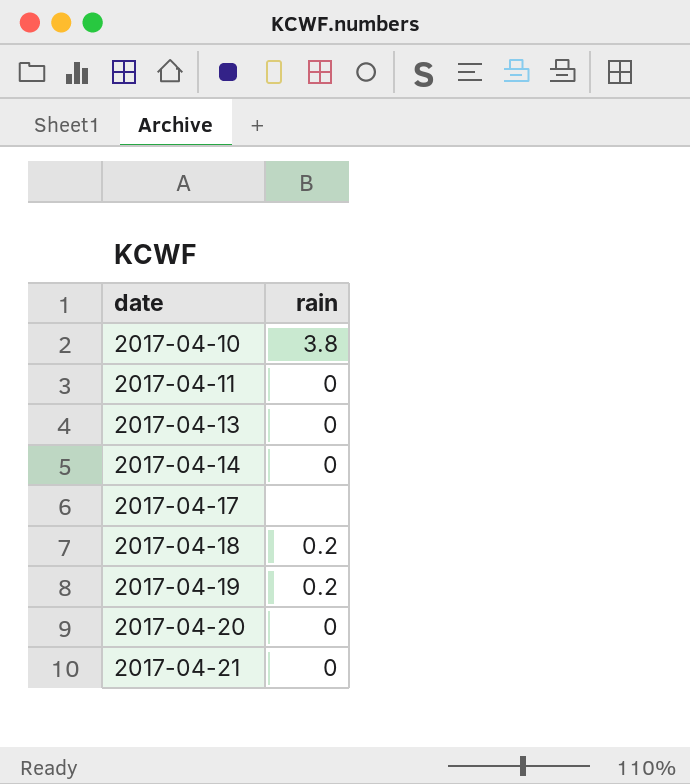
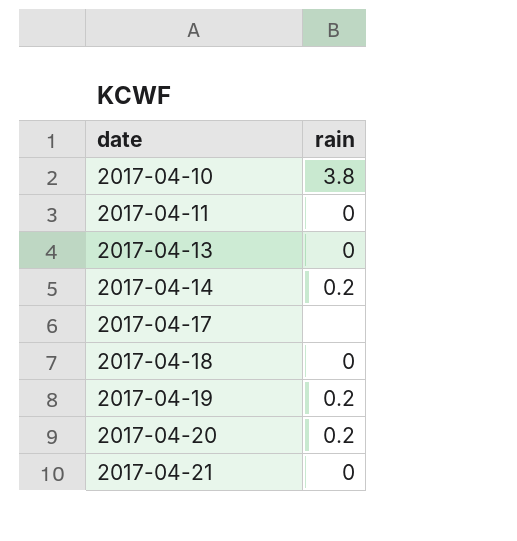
2017-04-14 | rain: 0 -> 0.2
2017-04-18 | rain: 0.2 -> 0
2017-04-20 | rain: 0 -> 0.2

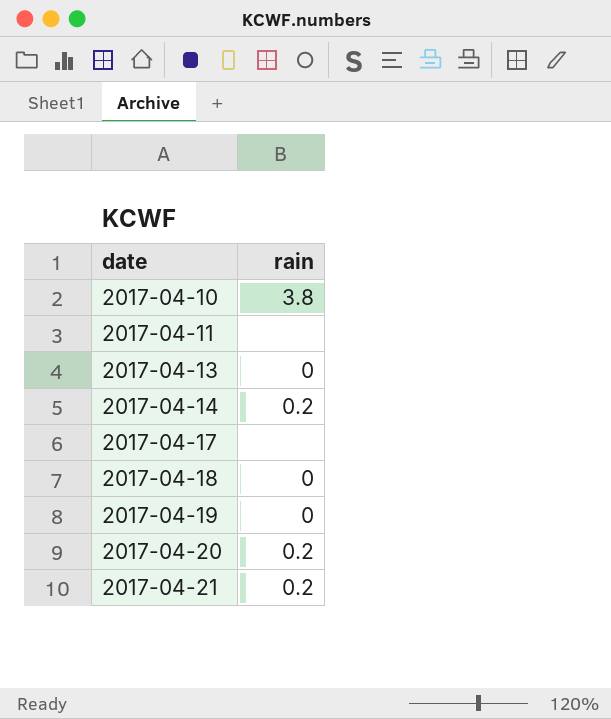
2017-04-11 | rain: 0 -> none
2017-04-19 | rain: 0.2 -> 0
2017-04-21 | rain: 0 -> 0.2

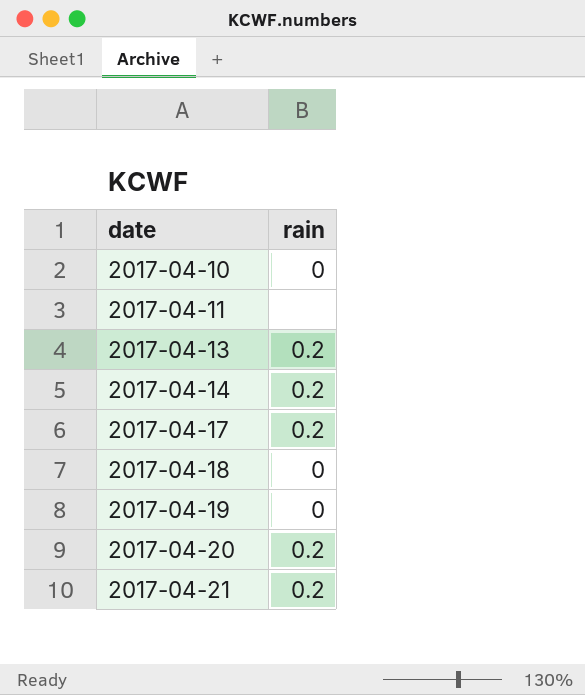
2017-04-10 | rain: 3.8 -> 0
2017-04-13 | rain: 0 -> 0.2
2017-04-17 | rain: none -> 0.2

